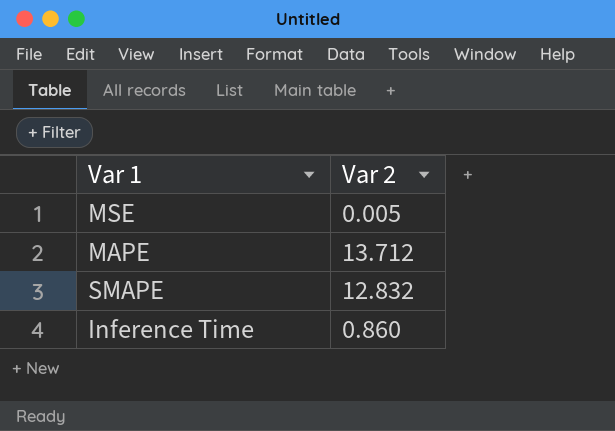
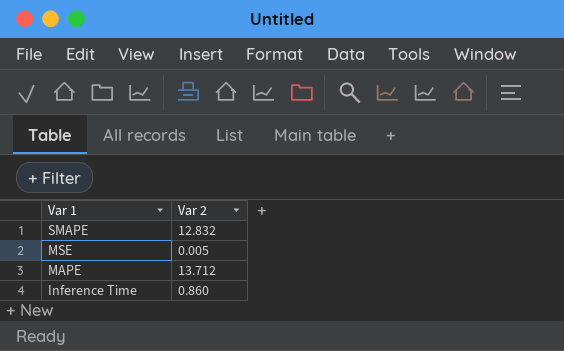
row order: none -> Var 1 descending

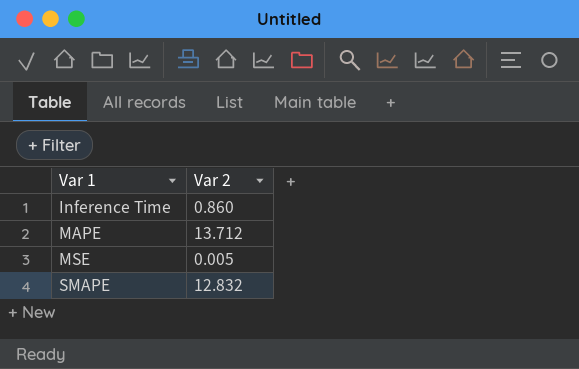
row order: Var 1 descending -> Var 1 ascending

